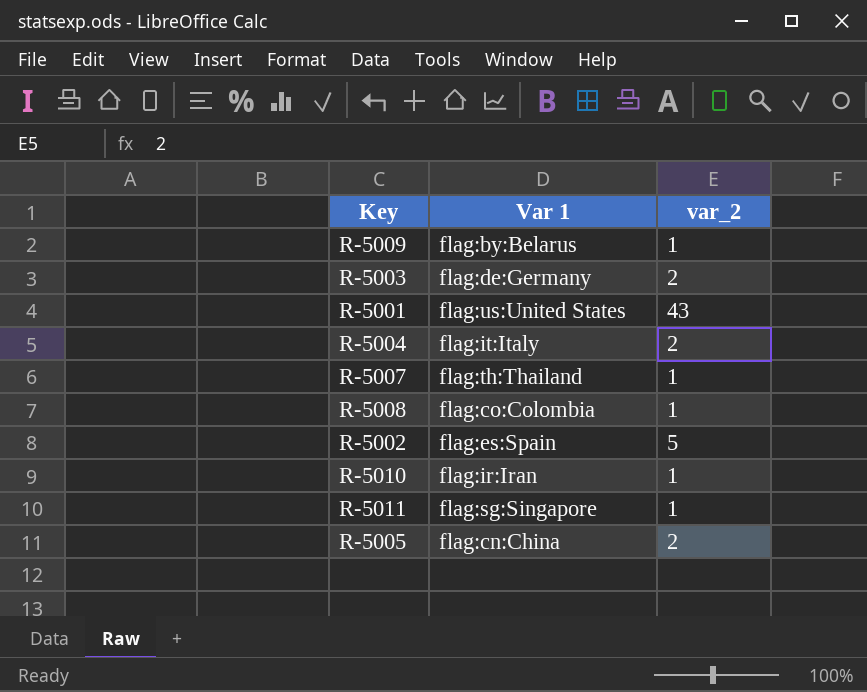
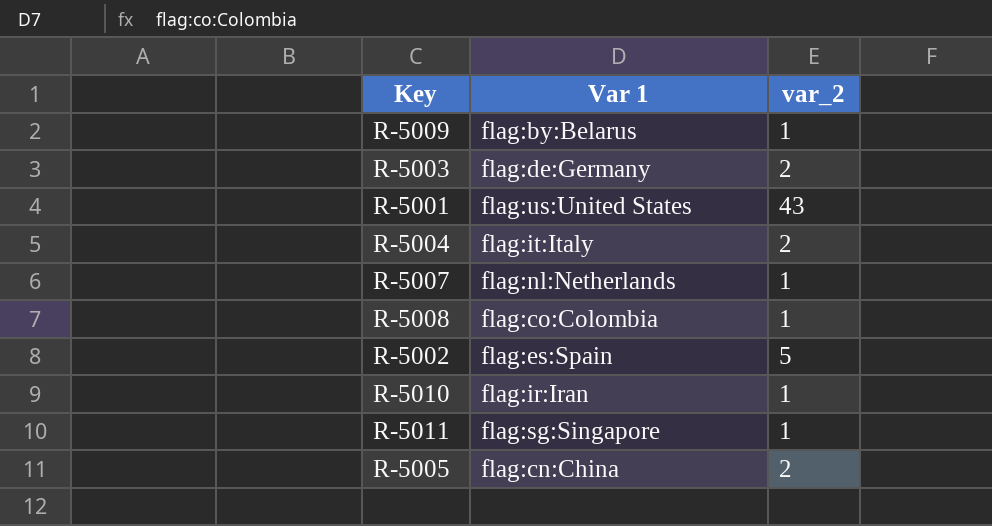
R-5007 | Var 1: flag:th:Thailand -> flag:nl:Netherlands

